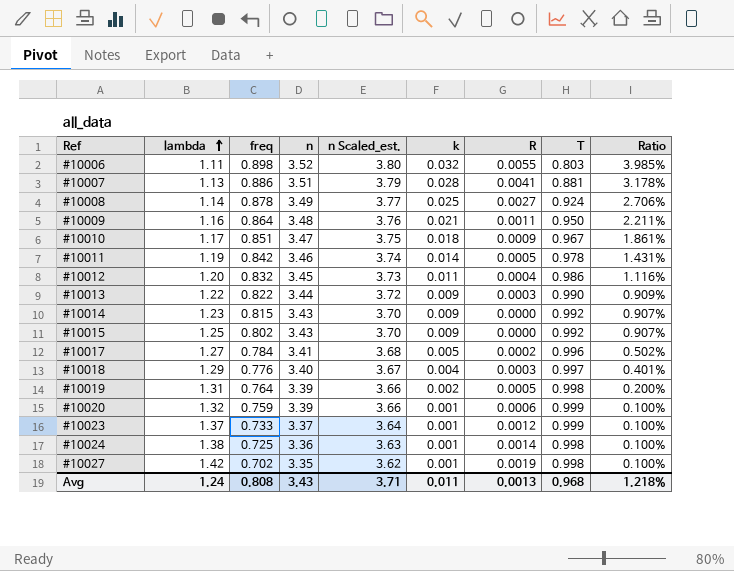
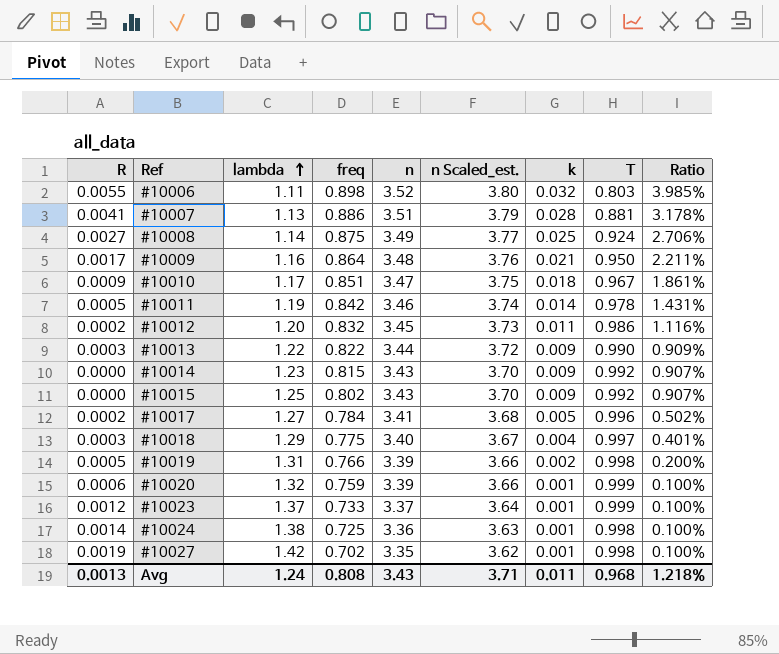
column R | position: 7 -> 1
#10008 | freq: 0.878 -> 0.875
#10009 | R: 0.0011 -> 0.0017
#10012 | R: 0.0004 -> 0.0002
#10018 | freq: 0.776 -> 0.775
#10019 | freq: 0.764 -> 0.766

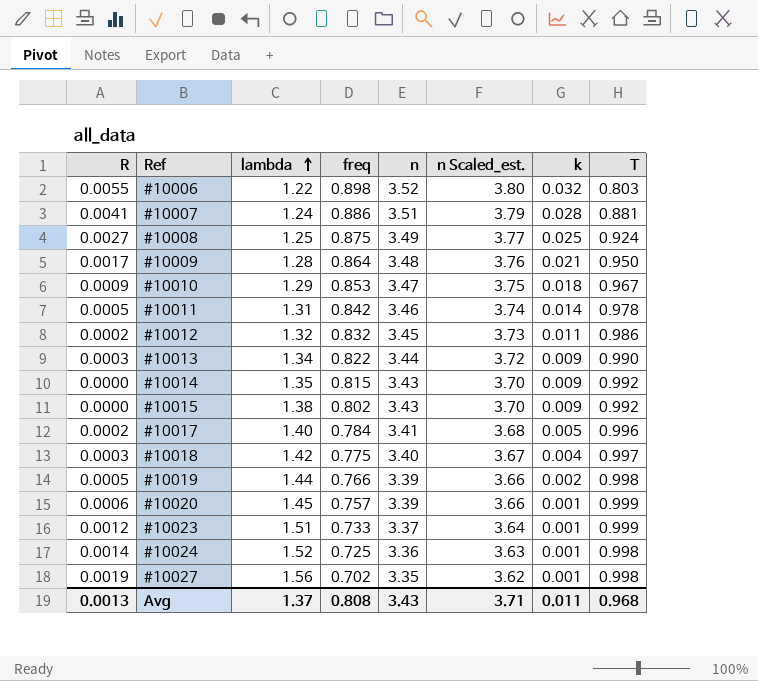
column Ratio | formula: [k] / [T] -> none
#10006 | lambda: 1.11 -> 1.22
#10007 | lambda: 1.13 -> 1.24
#10008 | lambda: 1.14 -> 1.25
#10009 | lambda: 1.16 -> 1.28
#10010 | lambda: 1.17 -> 1.29
#10010 | freq: 0.851 -> 0.853
#10011 | lambda: 1.19 -> 1.31
#10012 | lambda: 1.20 -> 1.32
#10013 | lambda: 1.22 -> 1.34
#10014 | lambda: 1.23 -> 1.35
#10015 | lambda: 1.25 -> 1.38
#10017 | lambda: 1.27 -> 1.40
#10018 | lambda: 1.29 -> 1.42
#10019 | lambda: 1.31 -> 1.44
#10020 | lambda: 1.32 -> 1.45
#10020 | freq: 0.759 -> 0.757
#10023 | lambda: 1.37 -> 1.51
#10024 | lambda: 1.38 -> 1.52
#10027 | lambda: 1.42 -> 1.56
Avg | lambda: 1.24 -> 1.37

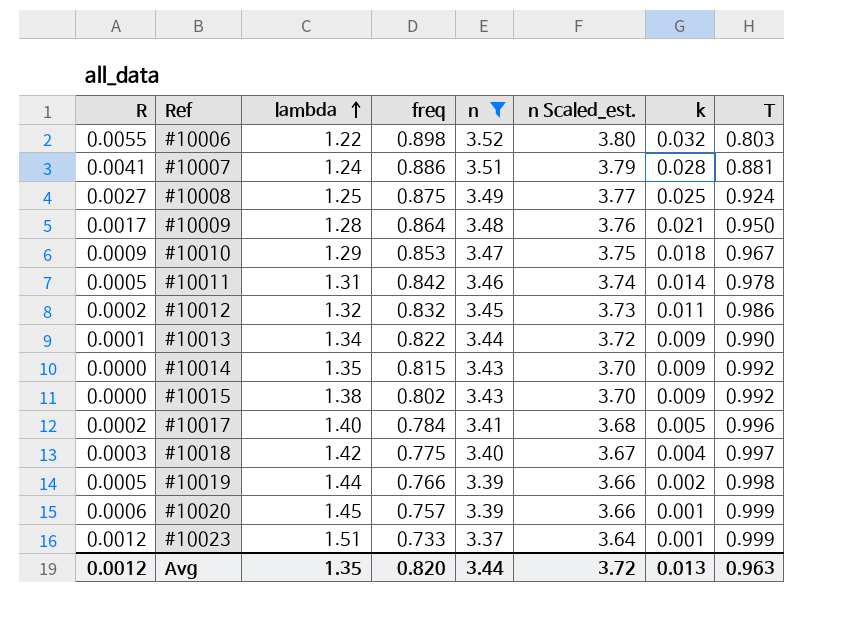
filter: none -> n >= 3.37
#10013 | R: 0.0003 -> 0.0001
Avg | R: 0.0013 -> 0.0012
Avg | lambda: 1.37 -> 1.35
Avg | freq: 0.808 -> 0.820
Avg | n: 3.43 -> 3.44
Avg | n Scaled_est.: 3.71 -> 3.72
Avg | k: 0.011 -> 0.013
Avg | T: 0.968 -> 0.963

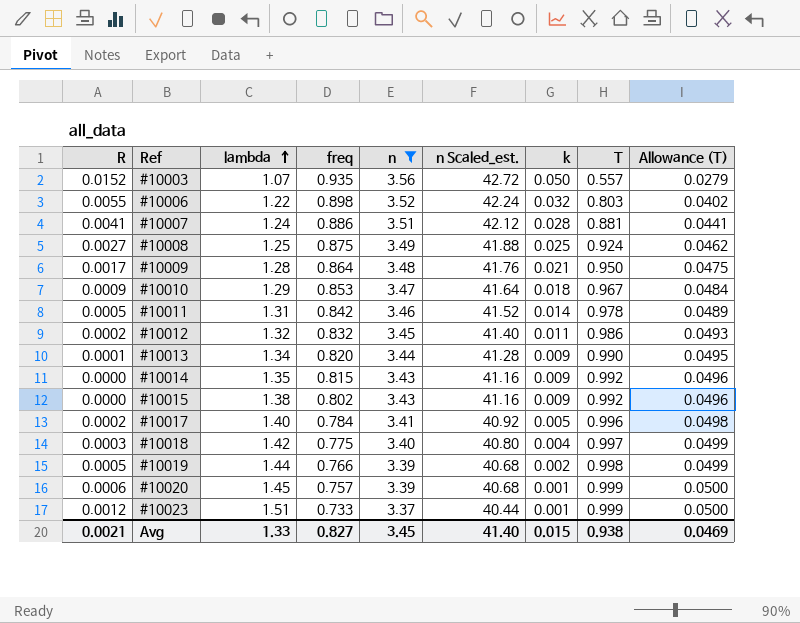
column n Scaled_est. | formula: [n] * 1.08 -> [n] * 12
column Allowance (T) | formula: none -> [T] * 0.05
row #10003: none -> 0.0152 | 1.07 | 0.935 | 3.56 | 42.72 | 0.050 | 0.557 | 0.0279
#10013 | freq: 0.822 -> 0.820
Avg | R: 0.0012 -> 0.0021
Avg | lambda: 1.35 -> 1.33
Avg | freq: 0.820 -> 0.827
Avg | n: 3.44 -> 3.45
Avg | n Scaled_est.: 3.72 -> 41.40
Avg | k: 0.013 -> 0.015
Avg | T: 0.963 -> 0.938

